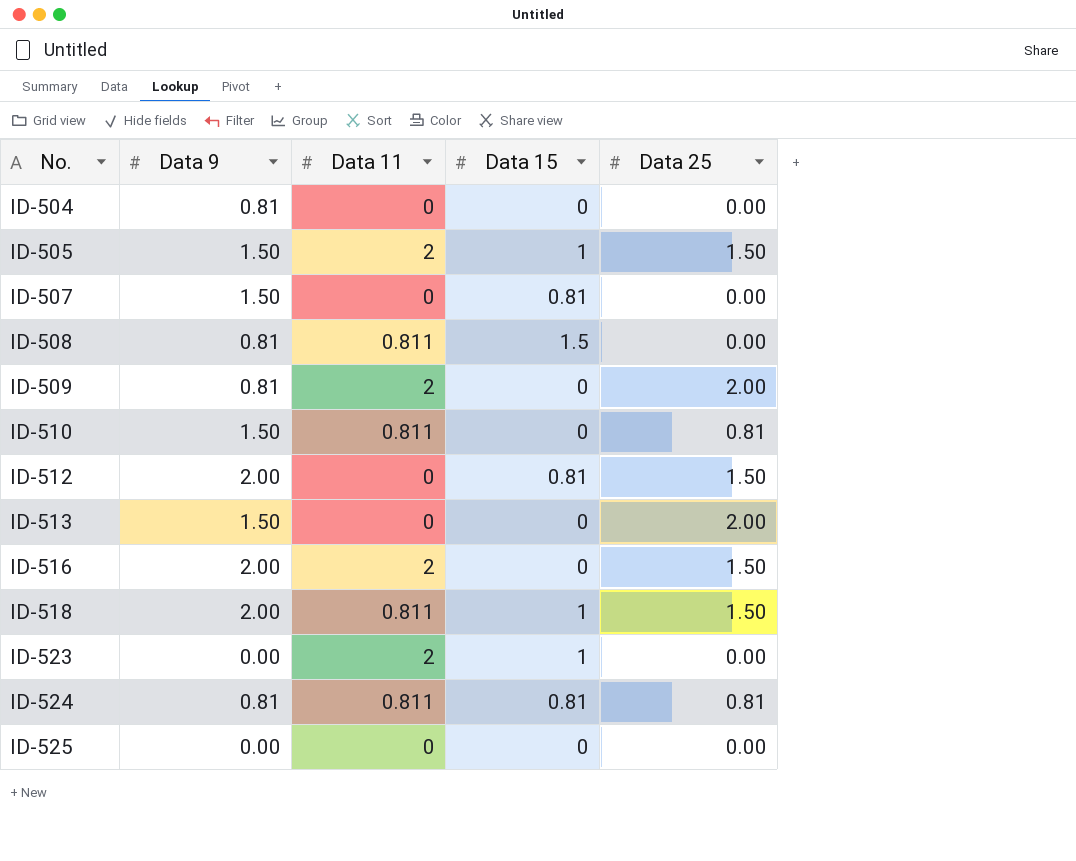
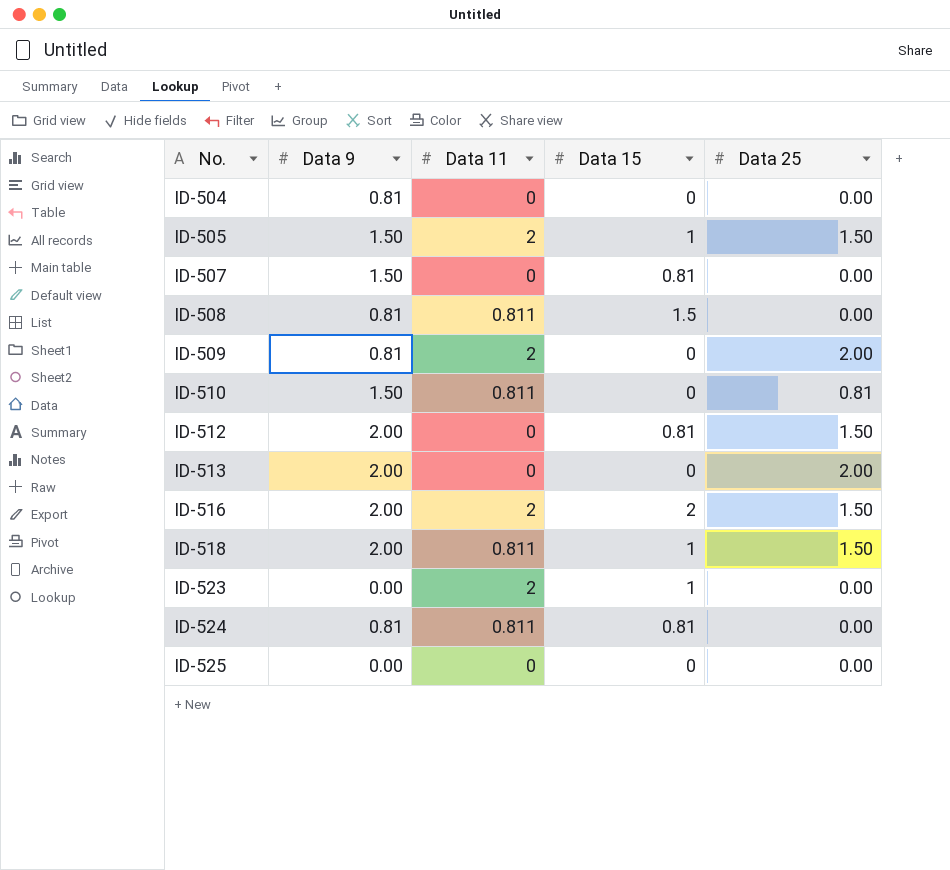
ID-513 | Data 9: 1.50 -> 2.00
ID-516 | Data 15: 0 -> 2
ID-524 | Data 25: 0.81 -> 0.00

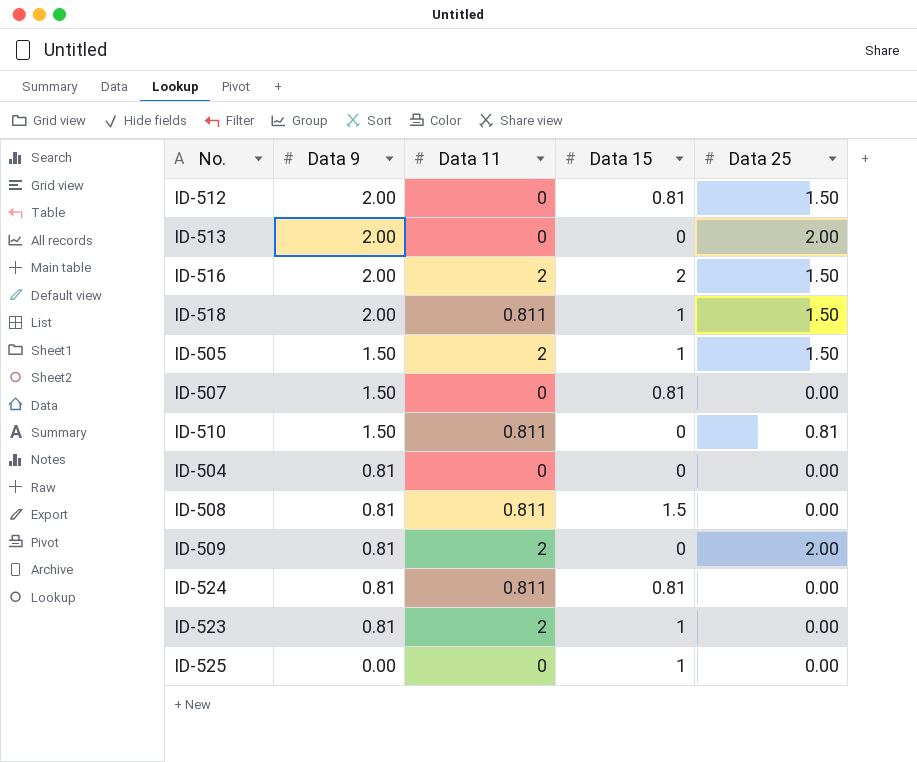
row order: No. ascending -> Data 9 descending
ID-523 | Data 9: 0.00 -> 0.81
ID-525 | Data 15: 0 -> 1

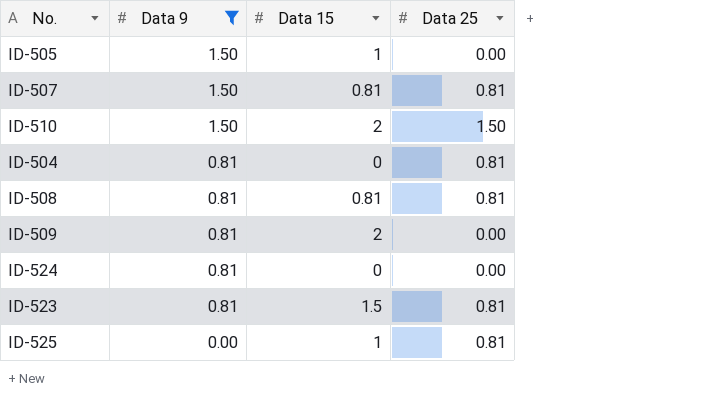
filter: none -> Data 9 != 2.00
column Data 11 | position: 3 -> none
ID-505 | Data 25: 1.50 -> 0.00
ID-507 | Data 25: 0.00 -> 0.81
ID-510 | Data 15: 0 -> 2
ID-510 | Data 25: 0.81 -> 1.50
ID-504 | Data 25: 0.00 -> 0.81
ID-508 | Data 15: 1.5 -> 0.81
ID-508 | Data 25: 0.00 -> 0.81
ID-509 | Data 15: 0 -> 2
ID-509 | Data 25: 2.00 -> 0.00
ID-524 | Data 15: 0.81 -> 0
ID-523 | Data 15: 1 -> 1.5
ID-523 | Data 25: 0.00 -> 0.81
ID-525 | Data 25: 0.00 -> 0.81

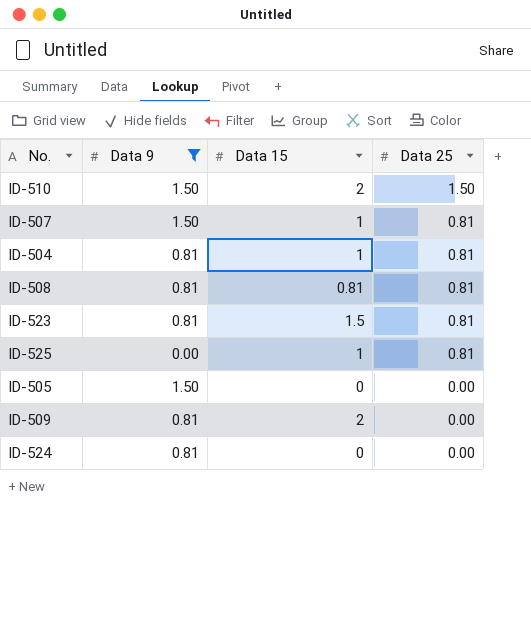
row order: Data 9 descending -> Data 25 descending
ID-507 | Data 15: 0.81 -> 1
ID-504 | Data 15: 0 -> 1
ID-505 | Data 15: 1 -> 0

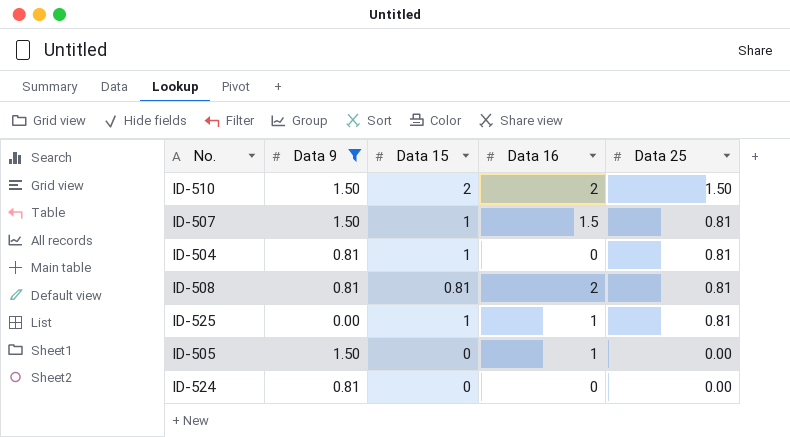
column Data 16 | position: none -> 4
row ID-523: 0.81 | 1.5 | 0.81 -> none
row ID-509: 0.81 | 2 | 0.00 -> none

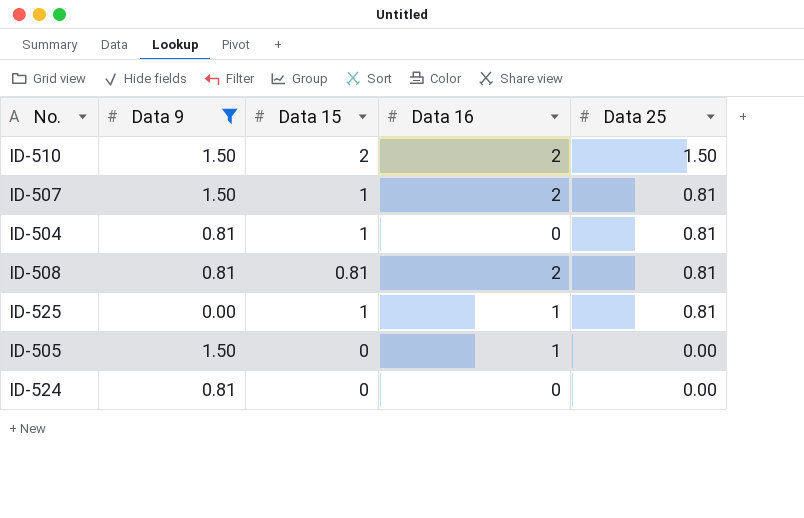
ID-507 | Data 16: 1.5 -> 2

